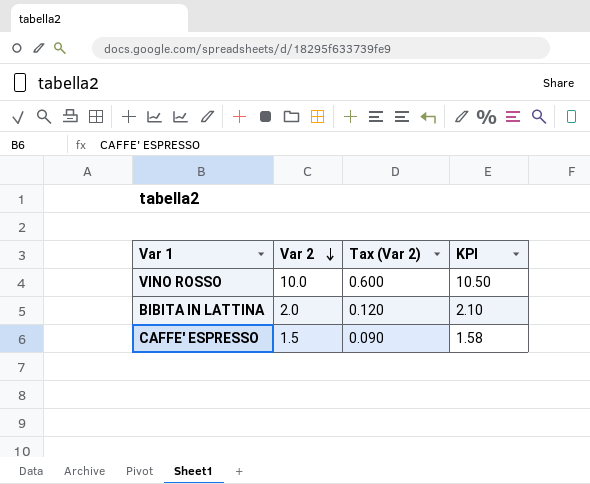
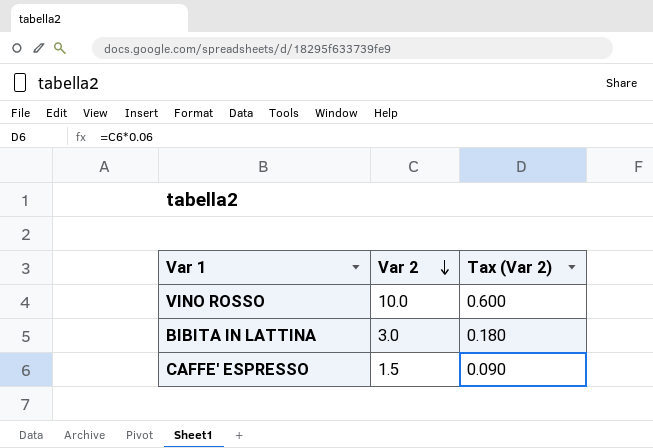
column KPI | formula: [Var 2] * 1.05 -> none
BIBITA IN LATTINA | Var 2: 2.0 -> 3.0
BIBITA IN LATTINA | Tax (Var 2): 0.120 -> 0.180

